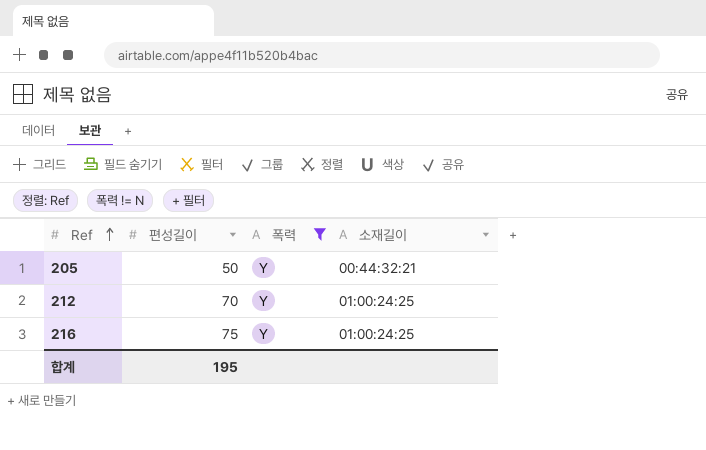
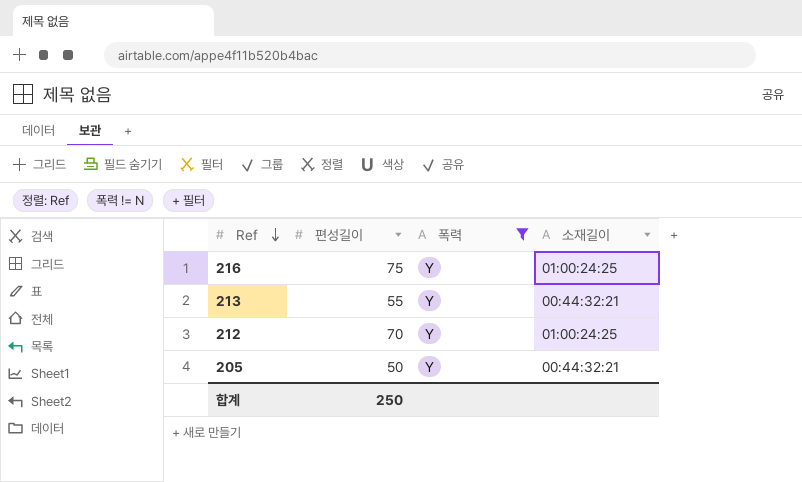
row order: Ref ascending -> Ref descending
row 213: none -> 55 | Y | 00:44:32:21
합계 | 편성길이: 195 -> 250

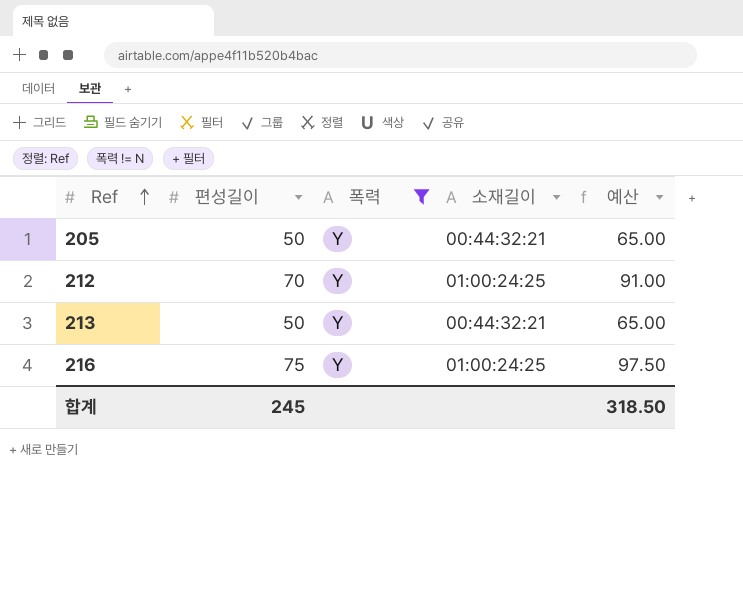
row order: Ref descending -> Ref ascending
column 예산 | formula: none -> [편성길이] * 1.3
213 | 편성길이: 55 -> 50
합계 | 편성길이: 250 -> 245

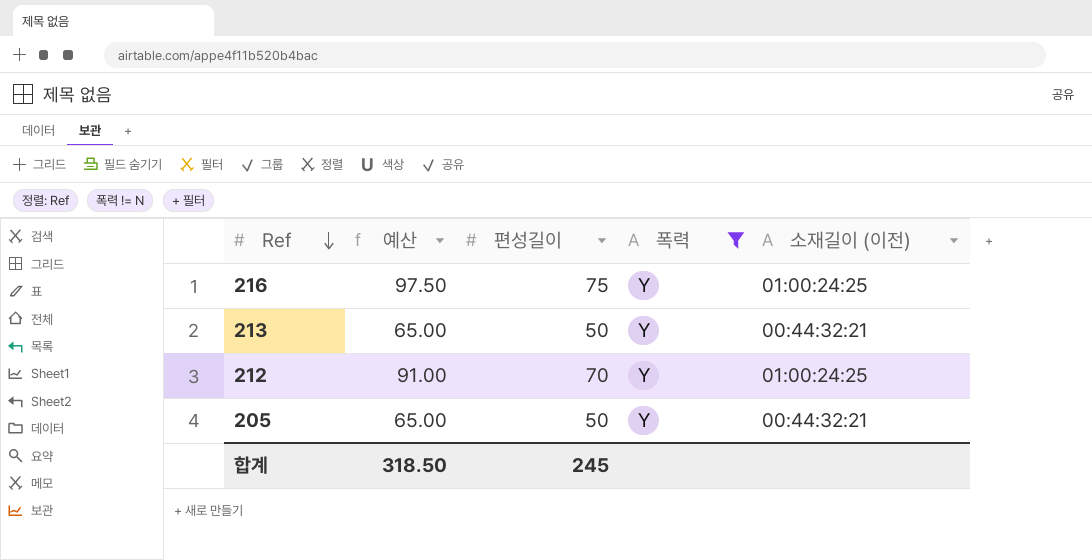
row order: Ref ascending -> Ref descending
column 예산 | position: 5 -> 2
column name: 소재길이 -> 소재길이 (이전)

